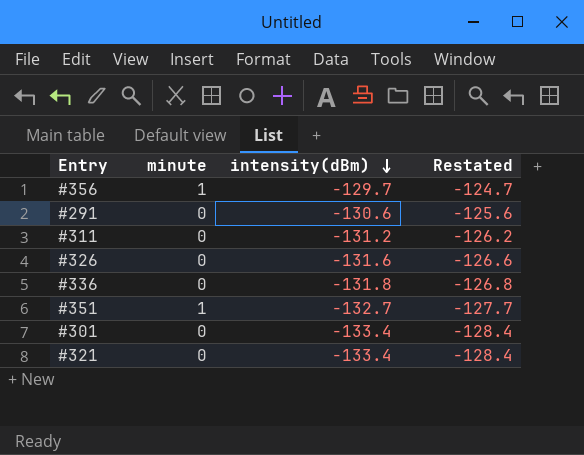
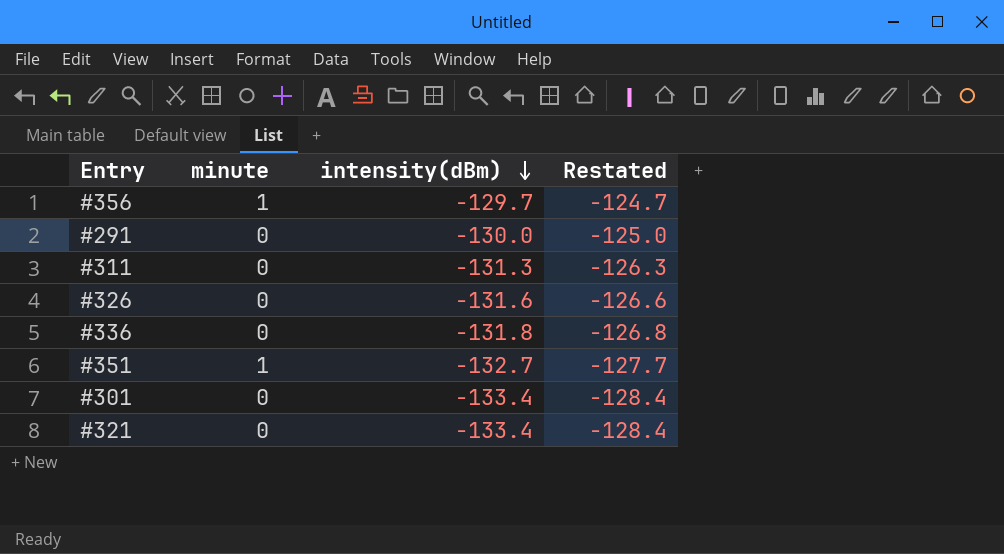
#291 | intensity(dBm): -130.6 -> -130.0
#291 | Restated: -125.6 -> -125.0
#311 | intensity(dBm): -131.2 -> -131.3
#311 | Restated: -126.2 -> -126.3

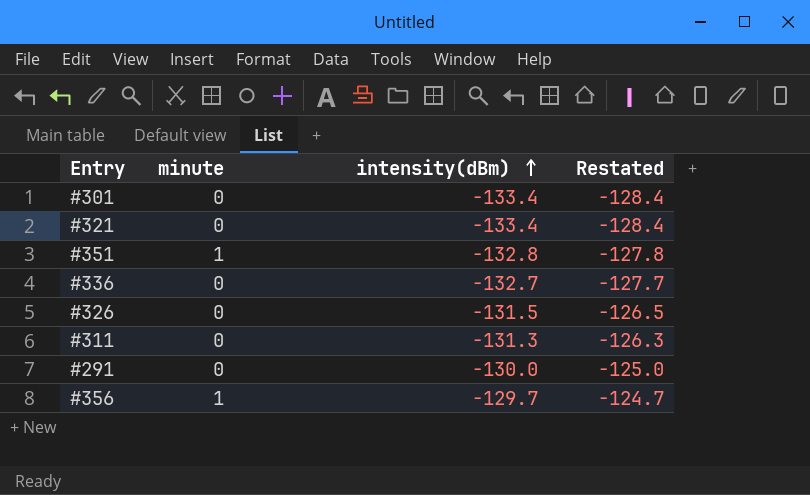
row order: intensity(dBm) descending -> intensity(dBm) ascending
#351 | intensity(dBm): -132.7 -> -132.8
#351 | Restated: -127.7 -> -127.8
#336 | intensity(dBm): -131.8 -> -132.7
#336 | Restated: -126.8 -> -127.7
#326 | intensity(dBm): -131.6 -> -131.5
#326 | Restated: -126.6 -> -126.5

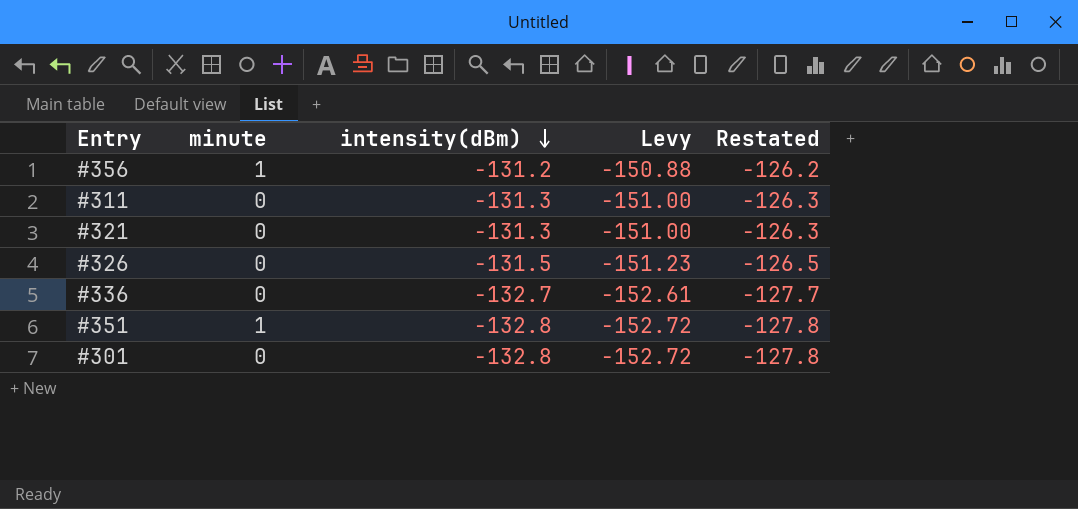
row order: intensity(dBm) ascending -> intensity(dBm) descending
column Levy | formula: none -> [intensity(dBm)] * 1.15
row #291: 0 | -130.0 | -125.0 -> none
#356 | intensity(dBm): -129.7 -> -131.2
#356 | Restated: -124.7 -> -126.2
#321 | intensity(dBm): -133.4 -> -131.3
#321 | Restated: -128.4 -> -126.3
#301 | intensity(dBm): -133.4 -> -132.8
#301 | Restated: -128.4 -> -127.8

